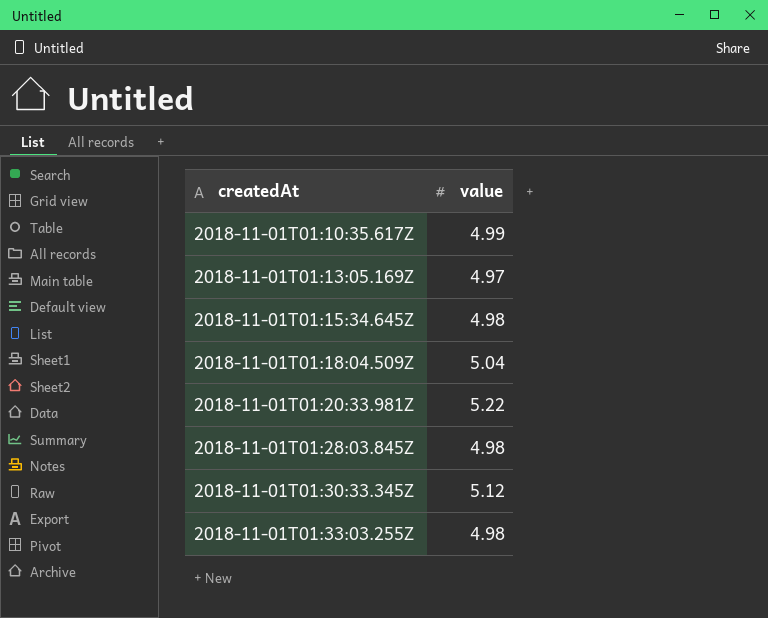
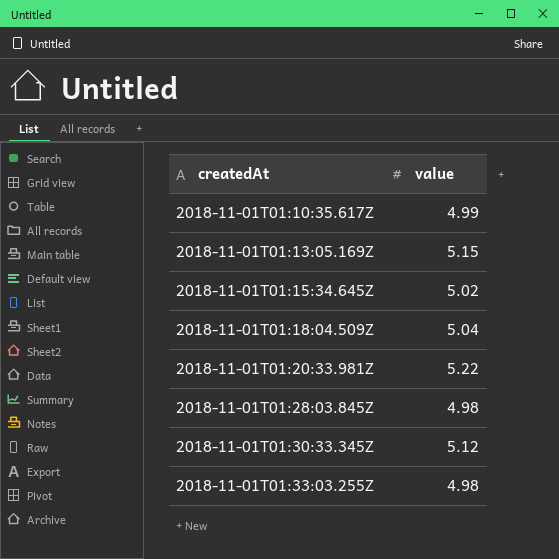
2018-11-01T01:13:05.169Z | value: 4.97 -> 5.15
2018-11-01T01:15:34.645Z | value: 4.98 -> 5.02

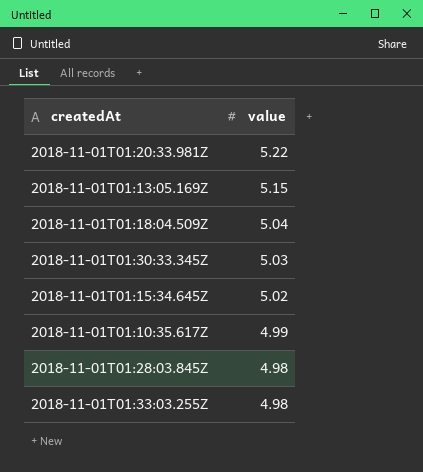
row order: createdAt ascending -> value descending
2018-11-01T01:30:33.345Z | value: 5.12 -> 5.03

